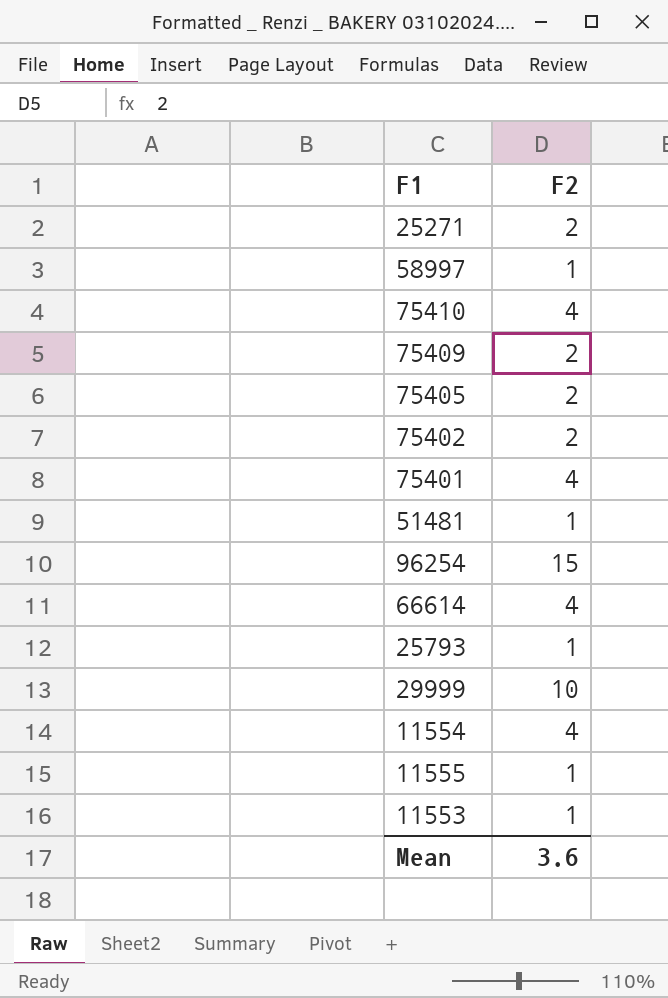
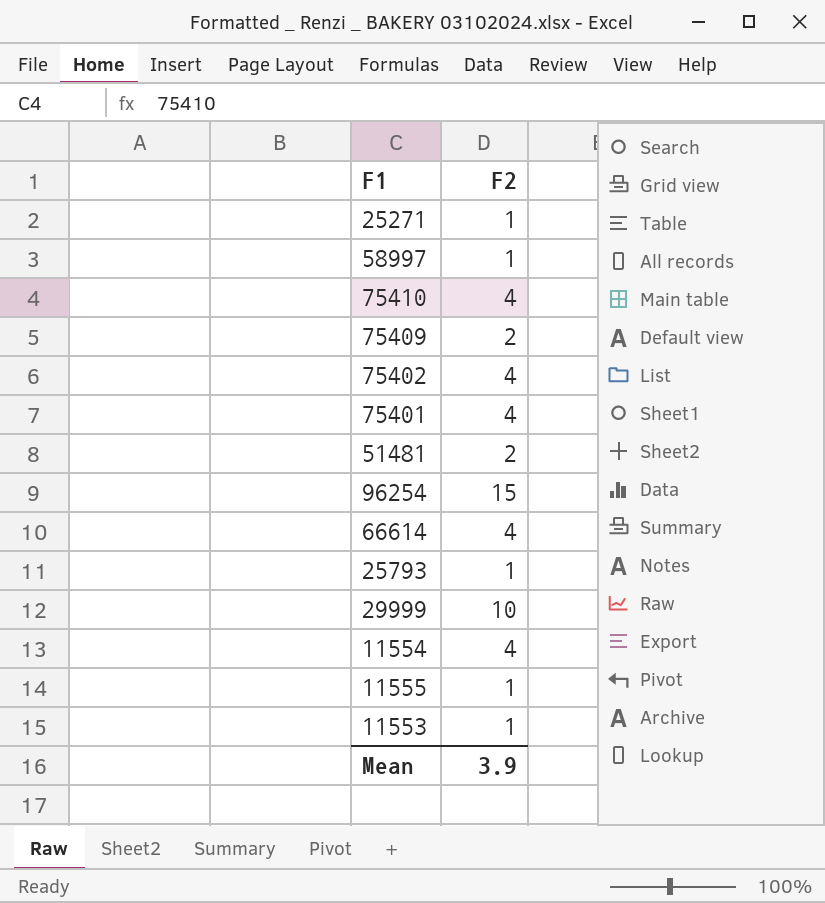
row 75405: 2 -> none
25271 | F2: 2 -> 1
75402 | F2: 2 -> 4
51481 | F2: 1 -> 2
Mean | F2: 3.6 -> 3.9

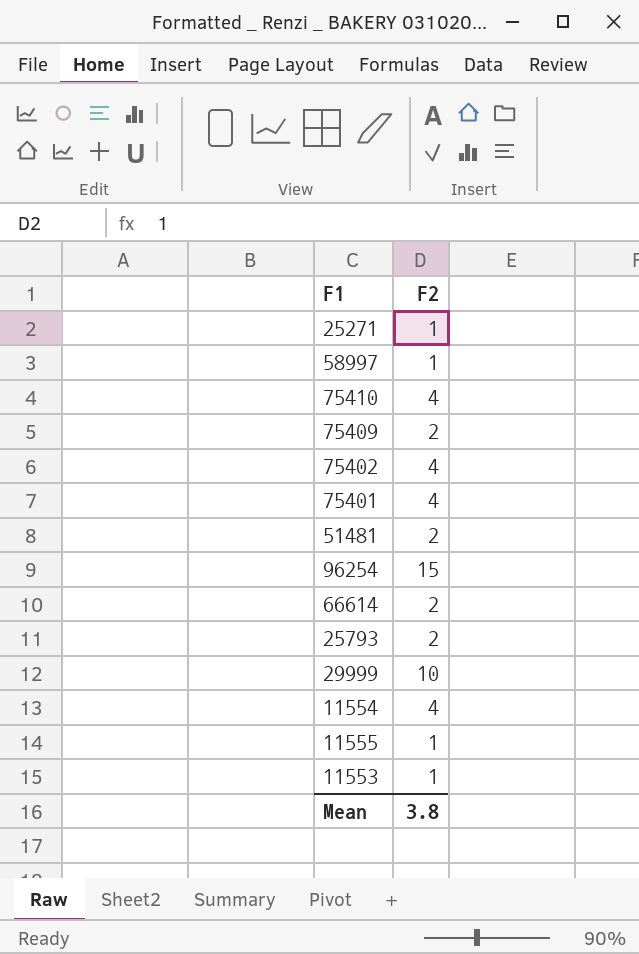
66614 | F2: 4 -> 2
25793 | F2: 1 -> 2
Mean | F2: 3.9 -> 3.8

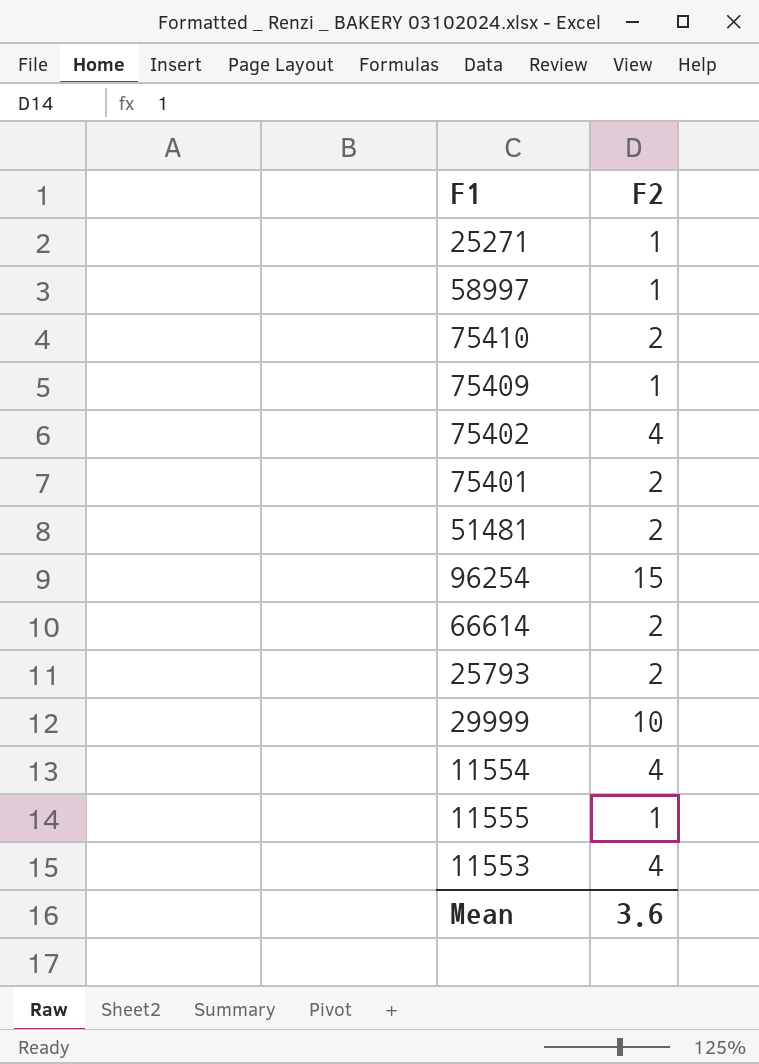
75410 | F2: 4 -> 2
75409 | F2: 2 -> 1
75401 | F2: 4 -> 2
11553 | F2: 1 -> 4
Mean | F2: 3.8 -> 3.6

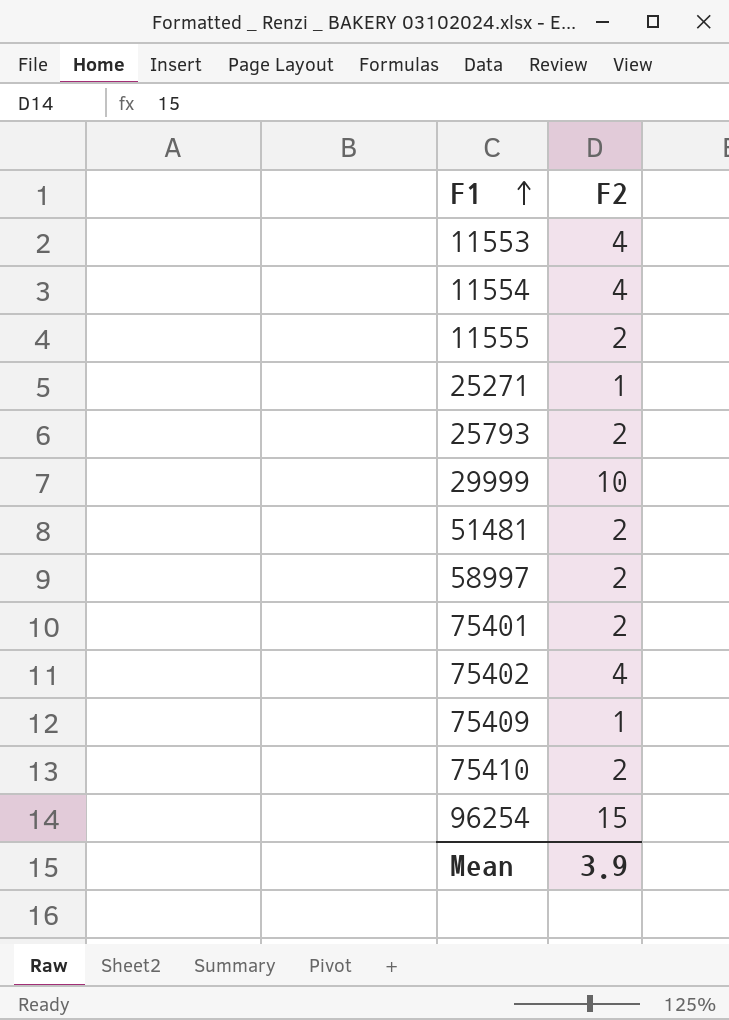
row order: none -> F1 ascending
row 66614: 2 -> none
11555 | F2: 1 -> 2
58997 | F2: 1 -> 2
Mean | F2: 3.6 -> 3.9

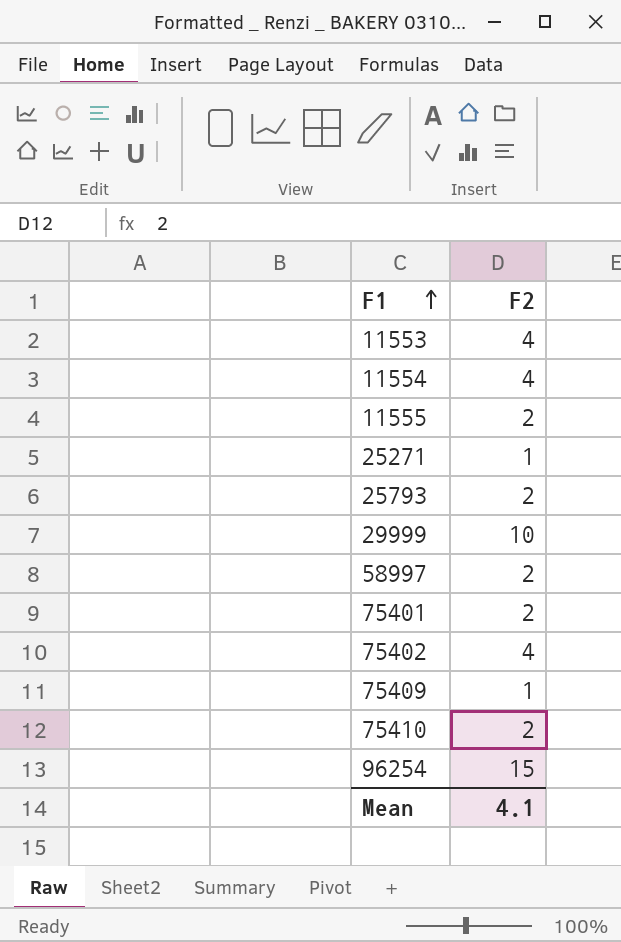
row 51481: 2 -> none
Mean | F2: 3.9 -> 4.1

